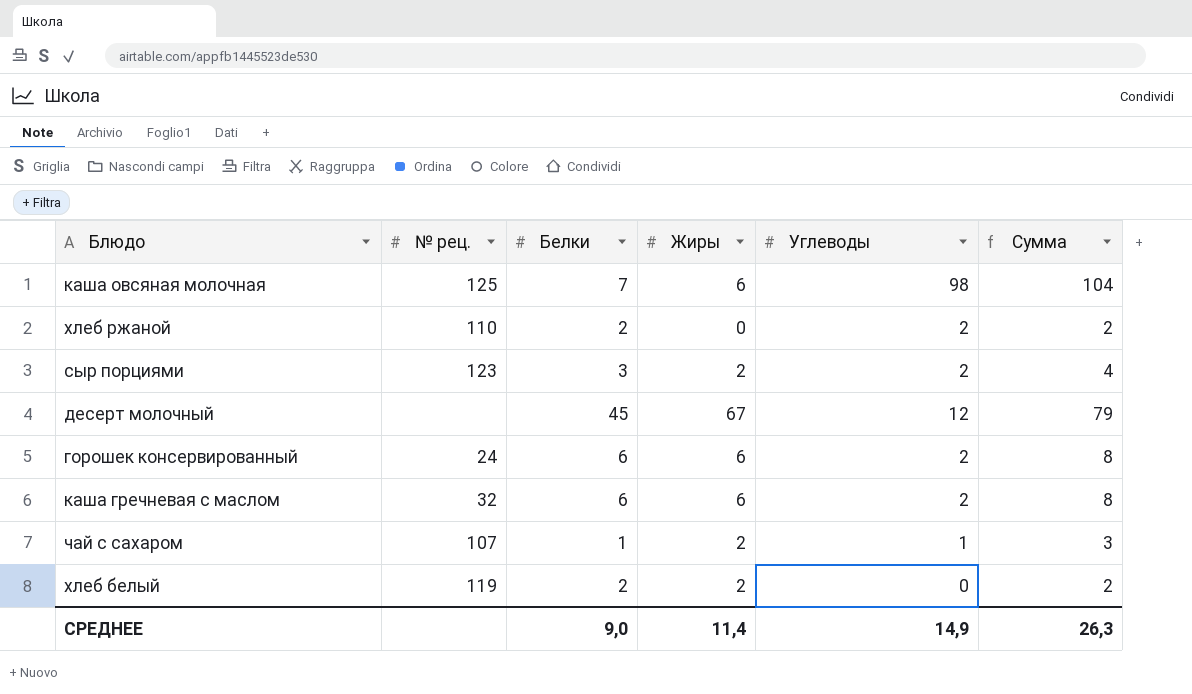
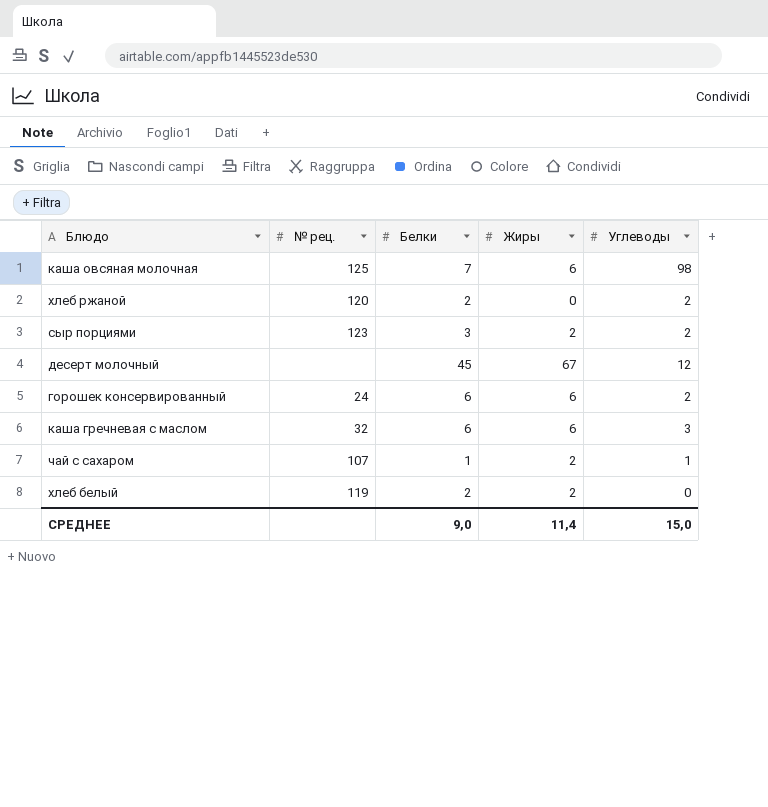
column Сумма | formula: [Жиры] + [Углеводы] -> none
хлеб ржаной | № рец.: 110 -> 120
каша гречневая с маслом | Углеводы: 2 -> 3
СРЕДНЕЕ | Углеводы: 14,9 -> 15,0

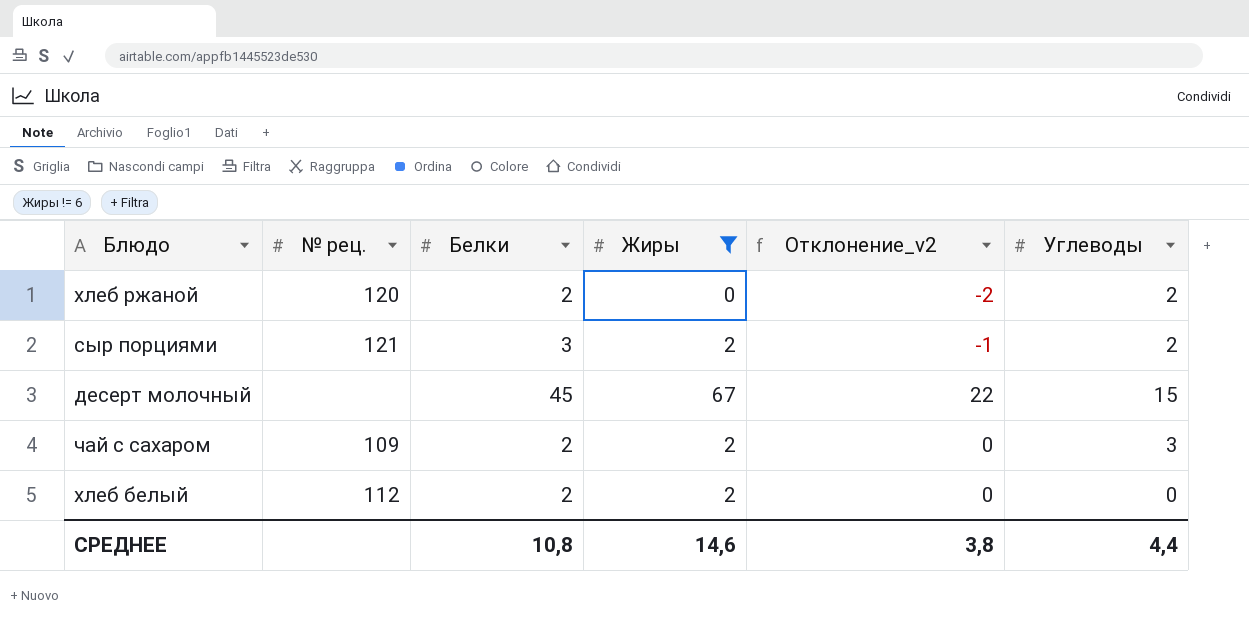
filter: none -> Жиры != 6
column Отклонение_v2 | formula: none -> [Жиры] - [Белки]
сыр порциями | № рец.: 123 -> 121
десерт молочный | Углеводы: 12 -> 15
чай с сахаром | № рец.: 107 -> 109
чай с сахаром | Белки: 1 -> 2
чай с сахаром | Углеводы: 1 -> 3
хлеб белый | № рец.: 119 -> 112
СРЕДНЕЕ | Белки: 9,0 -> 10,8
СРЕДНЕЕ | Жиры: 11,4 -> 14,6
СРЕДНЕЕ | Углеводы: 15,0 -> 4,4

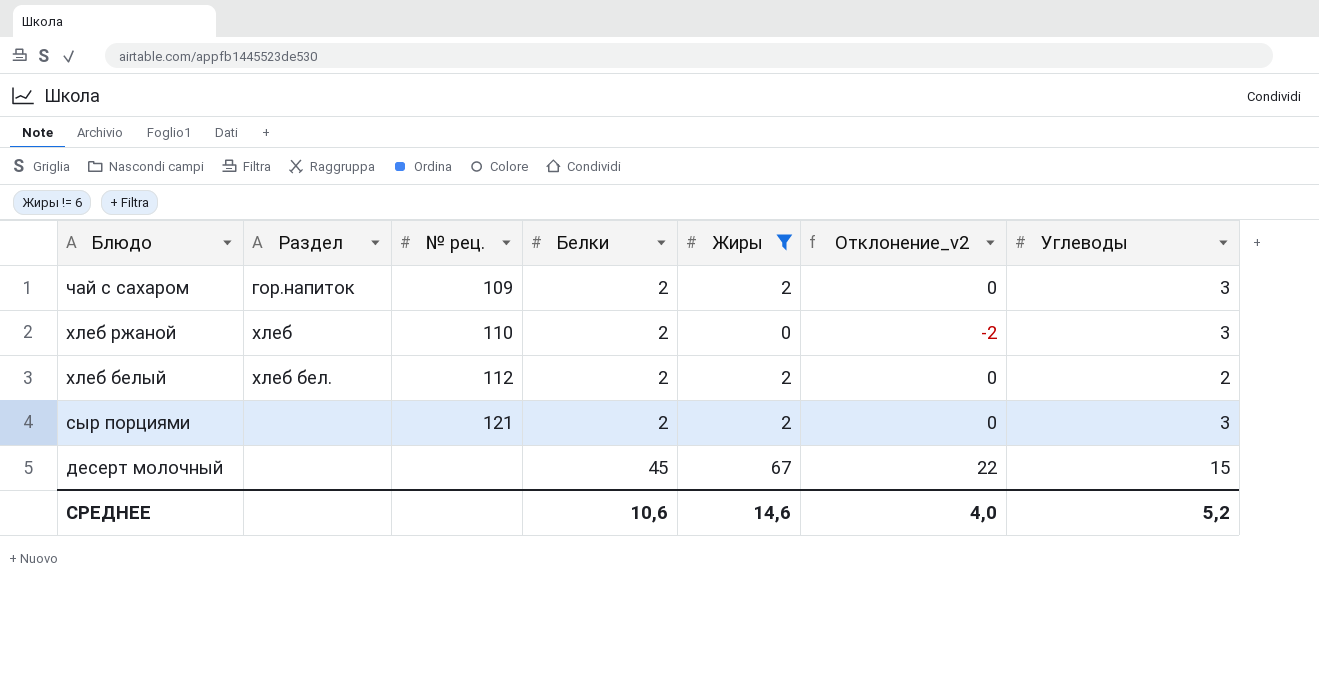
row order: none -> Блюдо descending
column Раздел | position: none -> 2
хлеб ржаной | № рец.: 120 -> 110
хлеб ржаной | Углеводы: 2 -> 3
хлеб белый | Углеводы: 0 -> 2
сыр порциями | Белки: 3 -> 2
сыр порциями | Отклонение_v2: -1 -> 0
сыр порциями | Углеводы: 2 -> 3
СРЕДНЕЕ | Белки: 10,8 -> 10,6
СРЕДНЕЕ | Отклонение_v2: 3,8 -> 4,0
СРЕДНЕЕ | Углеводы: 4,4 -> 5,2

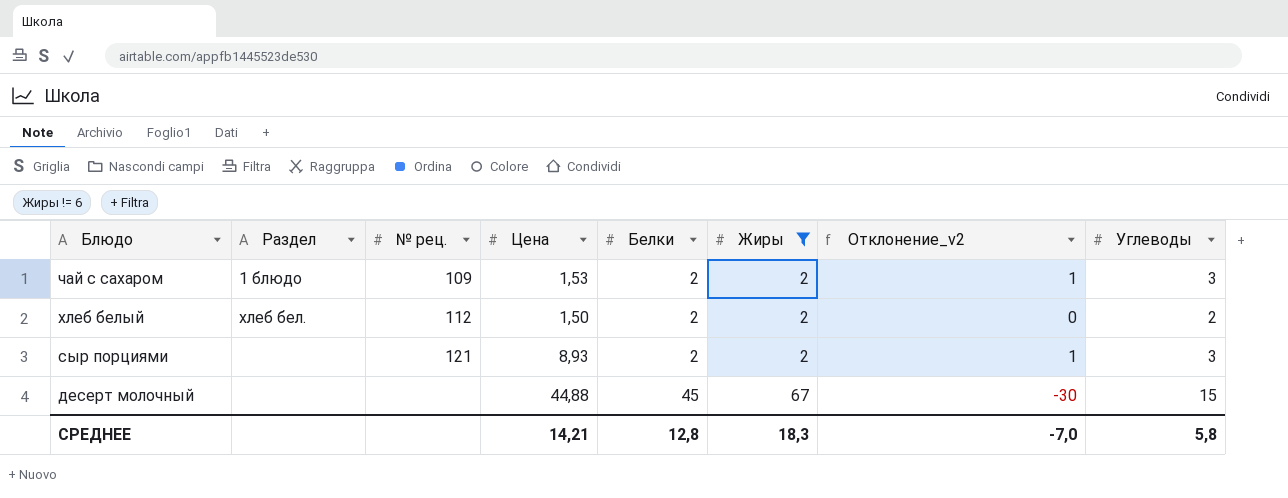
column Цена | position: none -> 4
column Отклонение_v2 | formula: [Жиры] - [Белки] -> [Углеводы] - [Белки]
row хлеб ржаной: хлеб | 110 | 2 | 0 | -2 | 3 -> none
чай с сахаром | Раздел: гор.напиток -> 1 блюдо
СРЕДНЕЕ | Белки: 10,6 -> 12,8
СРЕДНЕЕ | Жиры: 14,6 -> 18,3
СРЕДНЕЕ | Отклонение_v2: 4,0 -> -7,0
СРЕДНЕЕ | Углеводы: 5,2 -> 5,8

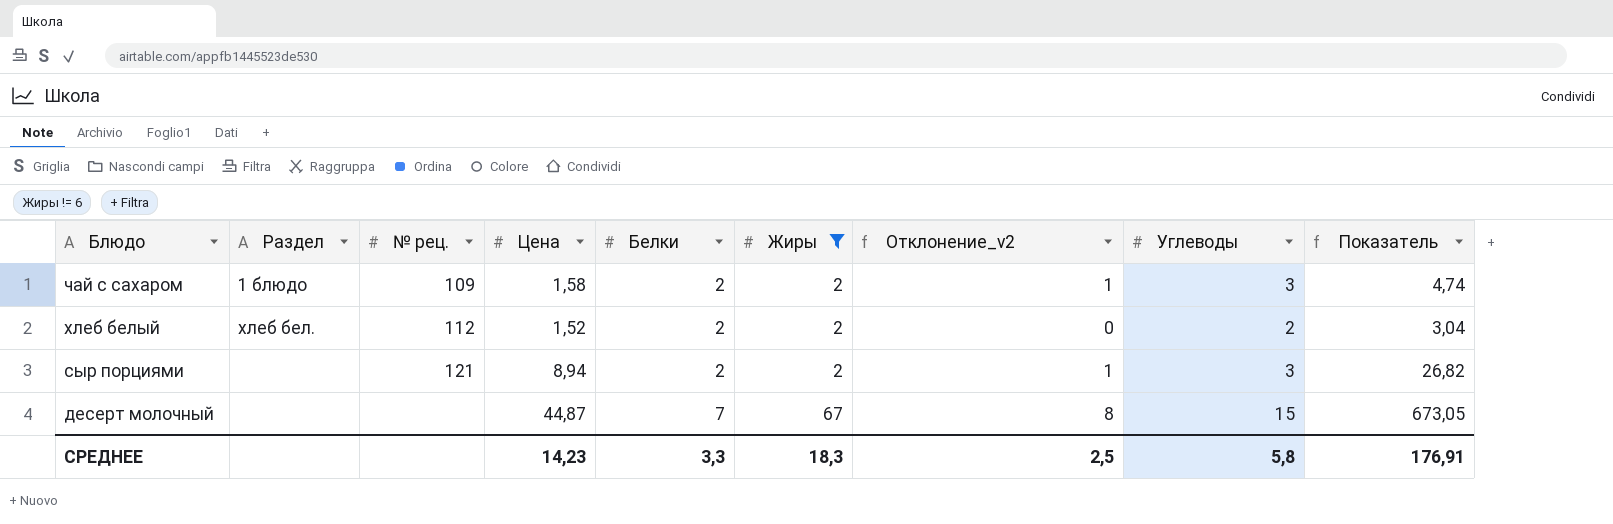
column Показатель | formula: none -> [Цена] * [Углеводы]
чай с сахаром | Цена: 1,53 -> 1,58
хлеб белый | Цена: 1,50 -> 1,52
сыр порциями | Цена: 8,93 -> 8,94
десерт молочный | Цена: 44,88 -> 44,87
десерт молочный | Белки: 45 -> 7
десерт молочный | Отклонение_v2: -30 -> 8
СРЕДНЕЕ | Цена: 14,21 -> 14,23
СРЕДНЕЕ | Белки: 12,8 -> 3,3
СРЕДНЕЕ | Отклонение_v2: -7,0 -> 2,5

